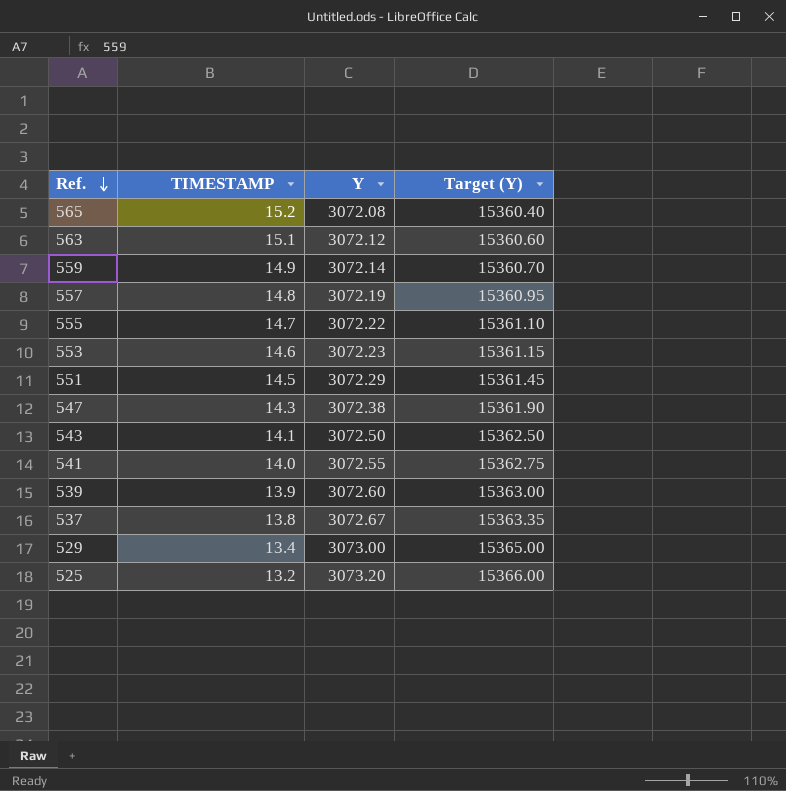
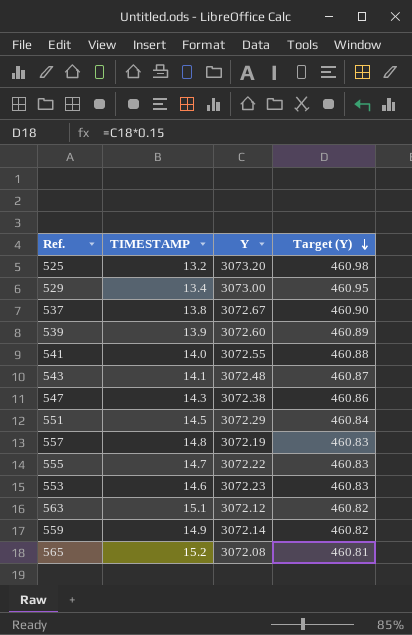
row order: Ref. descending -> Target (Y) descending
column Target (Y) | formula: [Y] * 5 -> [Y] * 0.15
543 | Y: 3072.50 -> 3072.48

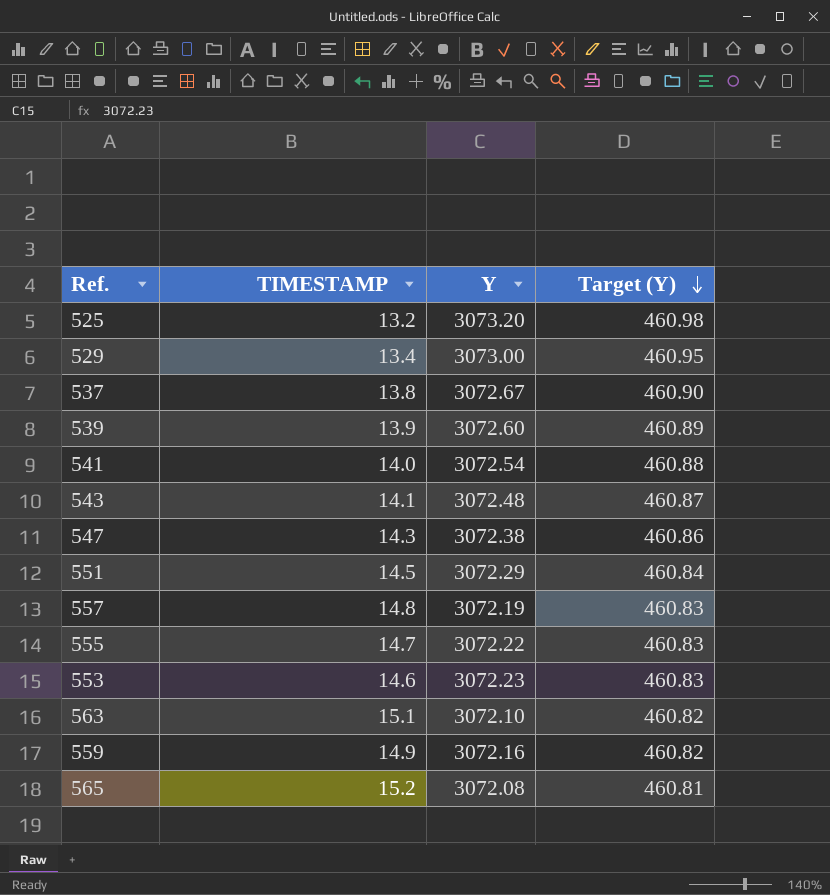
541 | Y: 3072.55 -> 3072.54
563 | Y: 3072.12 -> 3072.10
559 | Y: 3072.14 -> 3072.16

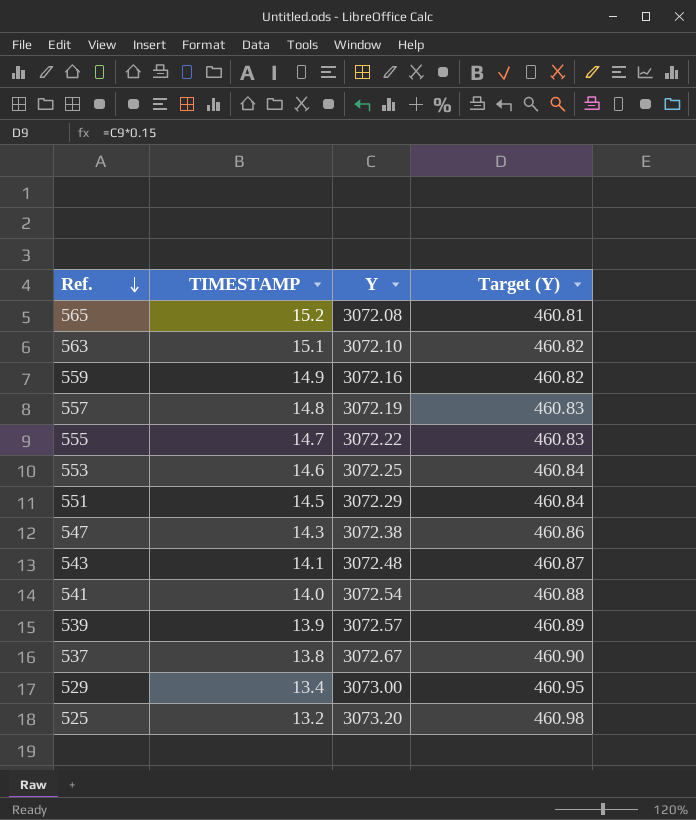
row order: Target (Y) descending -> Ref. descending
553 | Y: 3072.23 -> 3072.25
553 | Target (Y): 460.83 -> 460.84
539 | Y: 3072.60 -> 3072.57

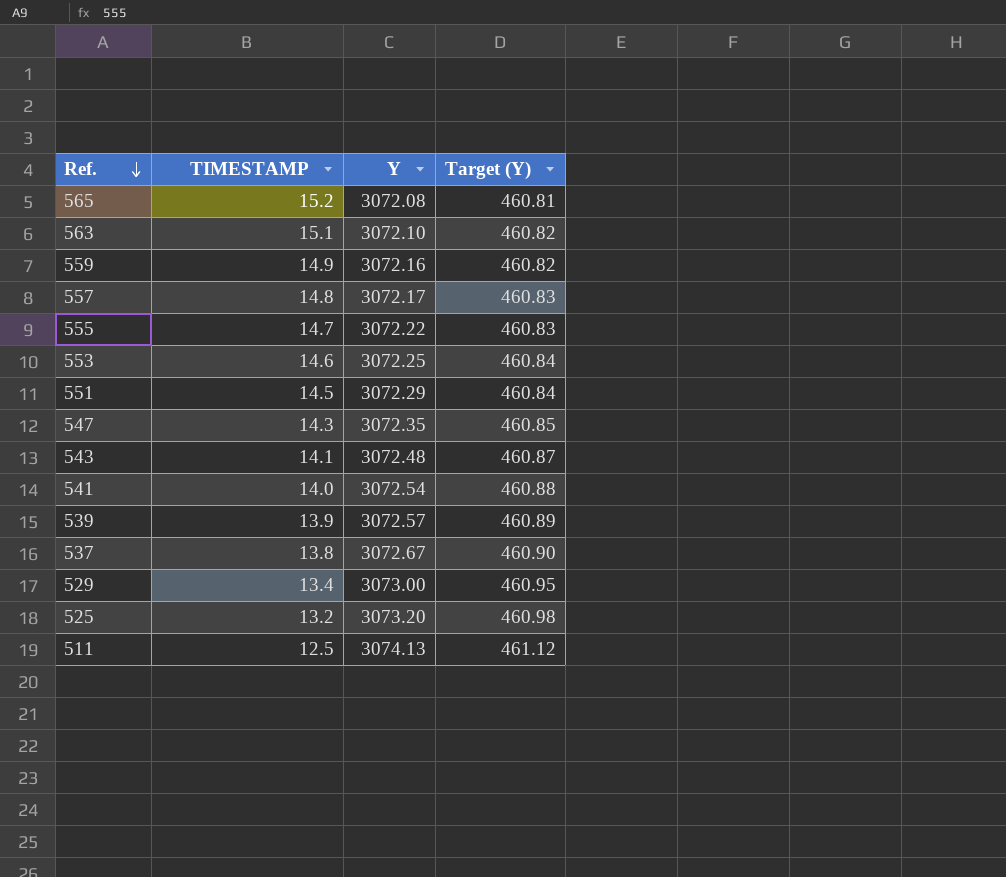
557 | Y: 3072.19 -> 3072.17
547 | Y: 3072.38 -> 3072.35
547 | Target (Y): 460.86 -> 460.85
row 511: none -> 12.5 | 3074.13 | 461.12

